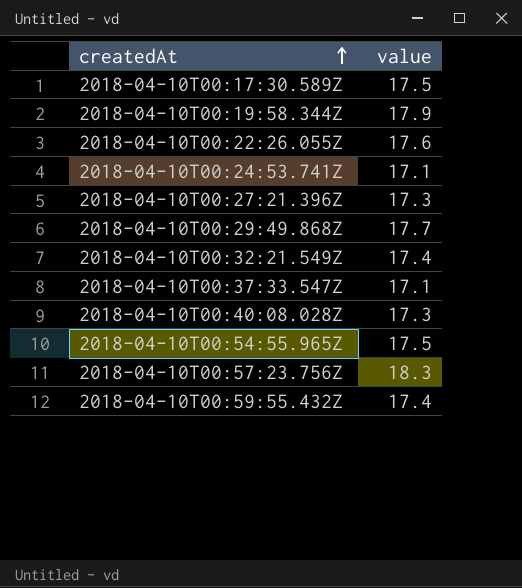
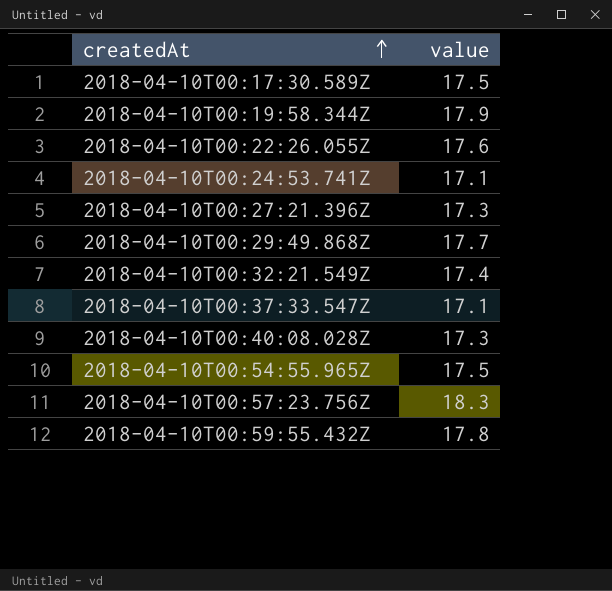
2018-04-10T00:59:55.432Z | value: 17.4 -> 17.8

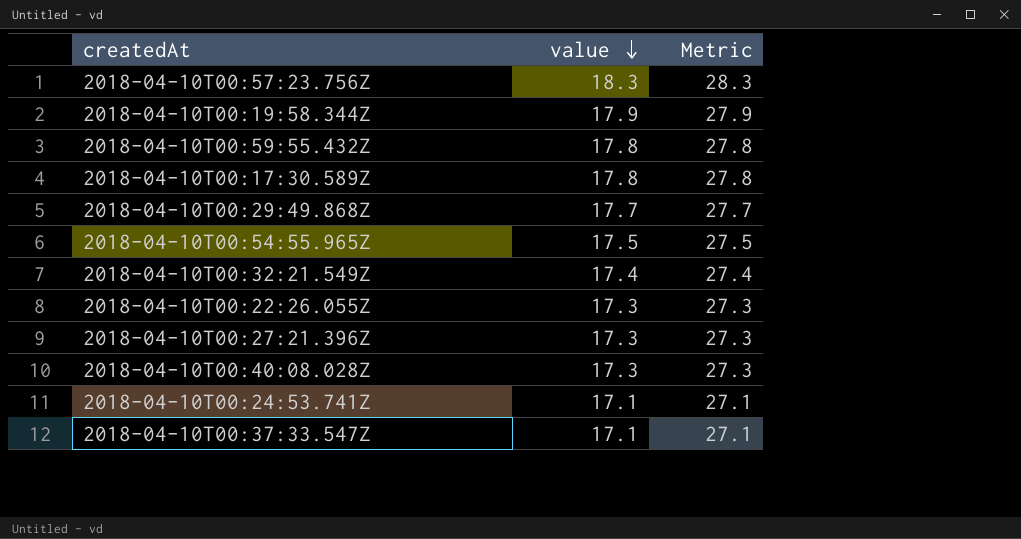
row order: createdAt ascending -> value descending
column Metric | formula: none -> [value] + 10
2018-04-10T00:17:30.589Z | value: 17.5 -> 17.8
2018-04-10T00:22:26.055Z | value: 17.6 -> 17.3

